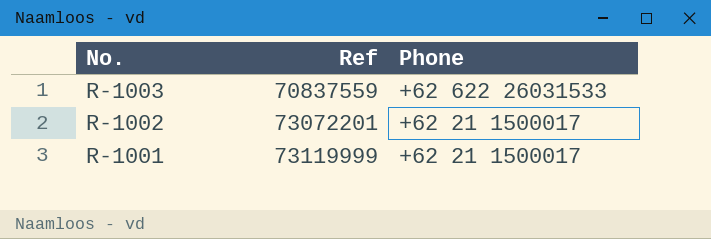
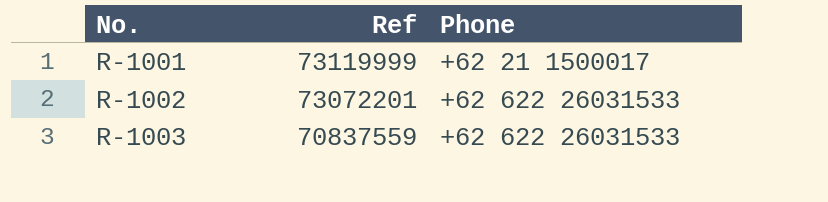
row order: No. descending -> No. ascending
R-1002 | Phone: +62 21 1500017 -> +62 622 26031533

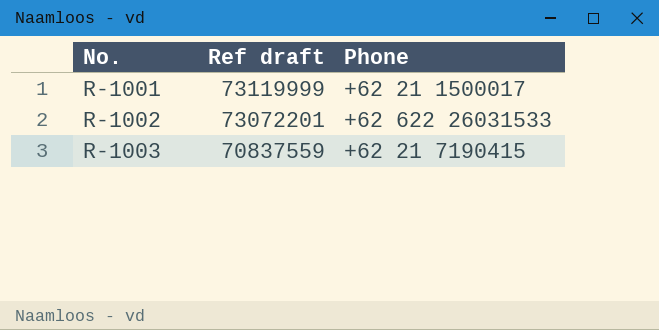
column name: Ref -> Ref draft
R-1003 | Phone: +62 622 26031533 -> +62 21 7190415

